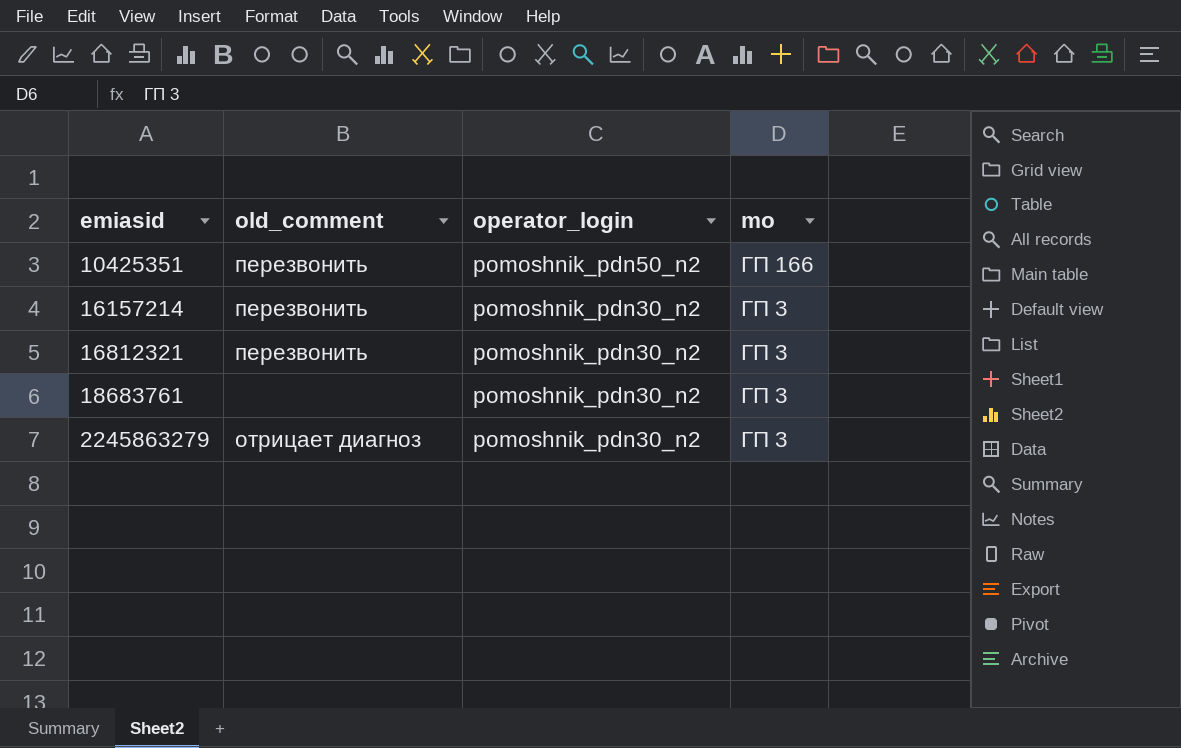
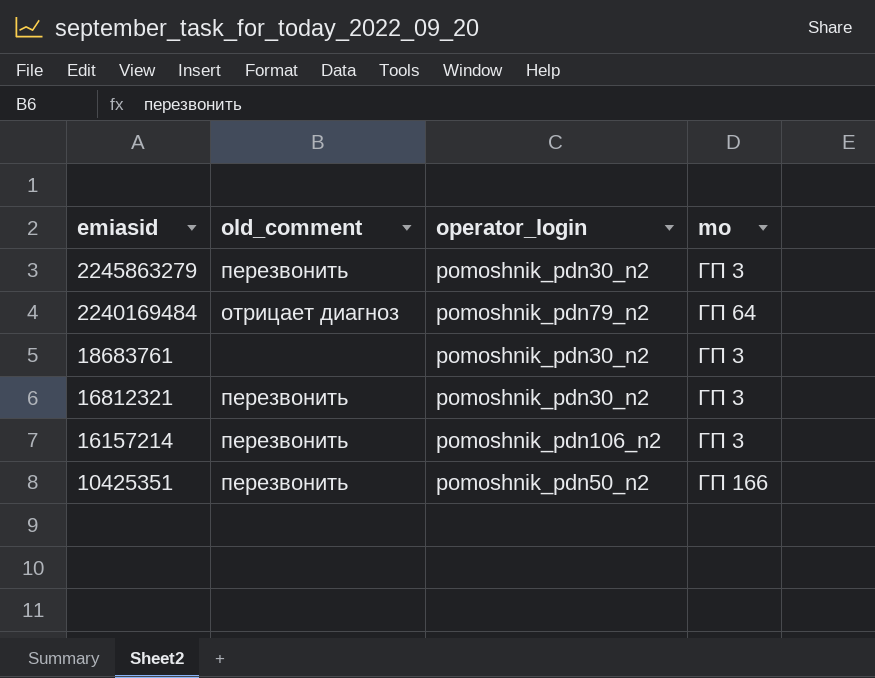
row order: emiasid ascending -> emiasid descending
2245863279 | old_comment: отрицает диагноз -> перезвонить
row 2240169484: none -> отрицает диагноз | pomoshnik_pdn79_n2 | ГП 64
16157214 | operator_login: pomoshnik_pdn30_n2 -> pomoshnik_pdn106_n2

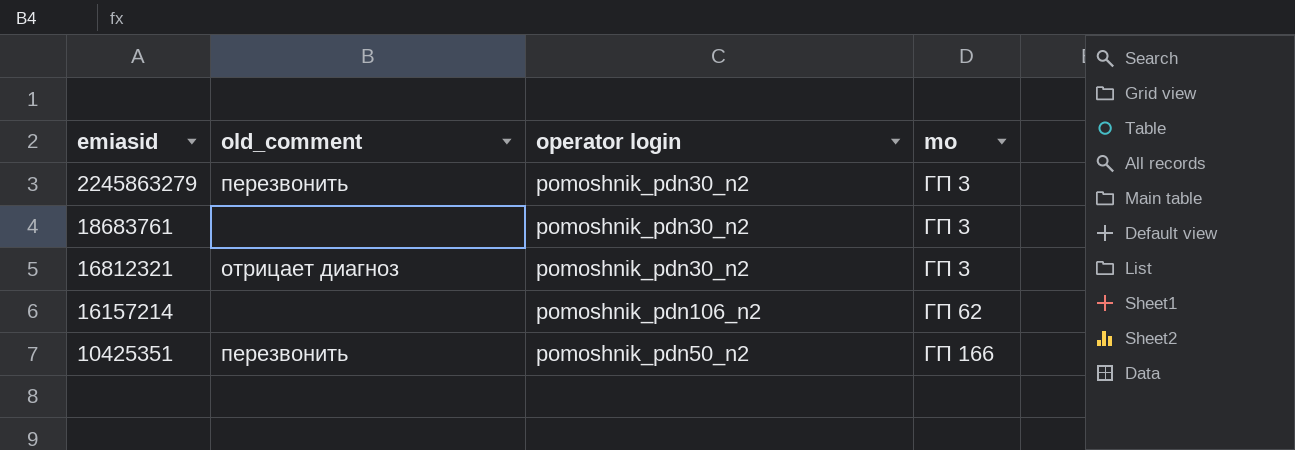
column name: operator_login -> operator login
row 2240169484: отрицает диагноз | pomoshnik_pdn79_n2 | ГП 64 -> none
16812321 | old_comment: перезвонить -> отрицает диагноз
16157214 | old_comment: перезвонить -> none
16157214 | mo: ГП 3 -> ГП 62

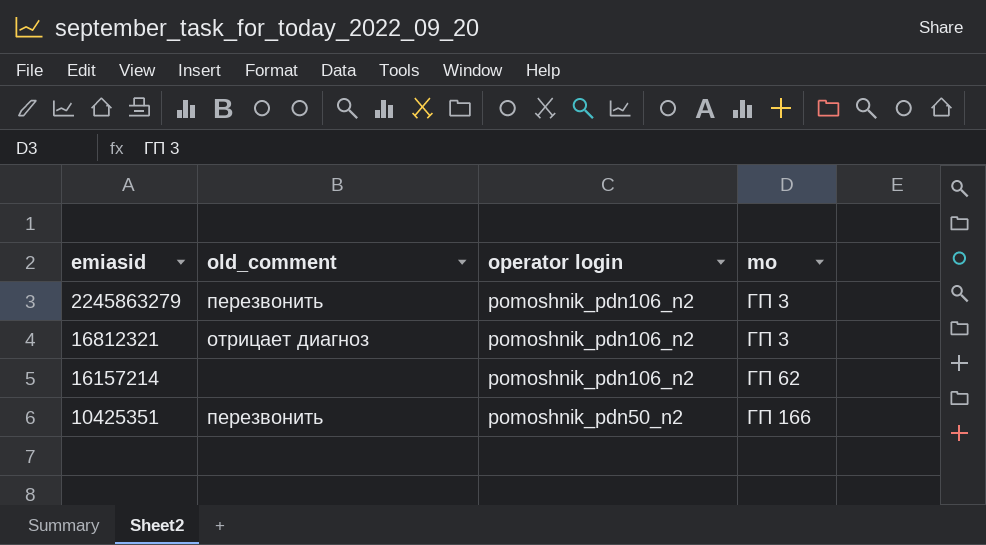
row 18683761: none | pomoshnik_pdn30_n2 | ГП 3 -> none
2245863279 | operator login: pomoshnik_pdn30_n2 -> pomoshnik_pdn106_n2
16812321 | operator login: pomoshnik_pdn30_n2 -> pomoshnik_pdn106_n2

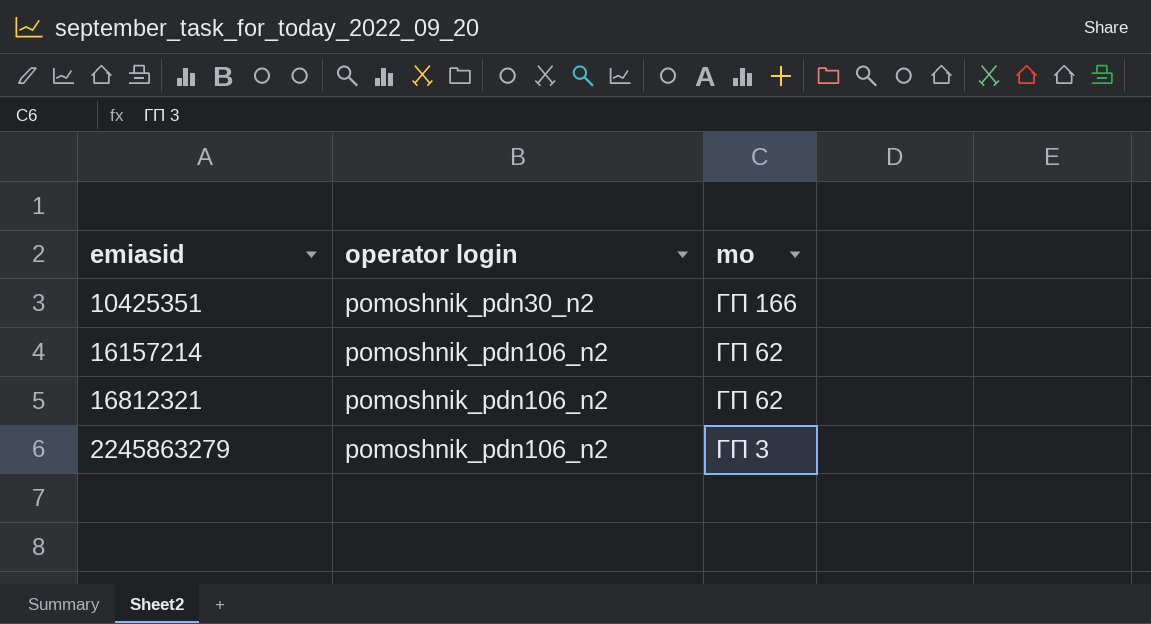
row order: emiasid descending -> emiasid ascending
column old_comment | position: 2 -> none
10425351 | operator login: pomoshnik_pdn50_n2 -> pomoshnik_pdn30_n2
16812321 | mo: ГП 3 -> ГП 62

